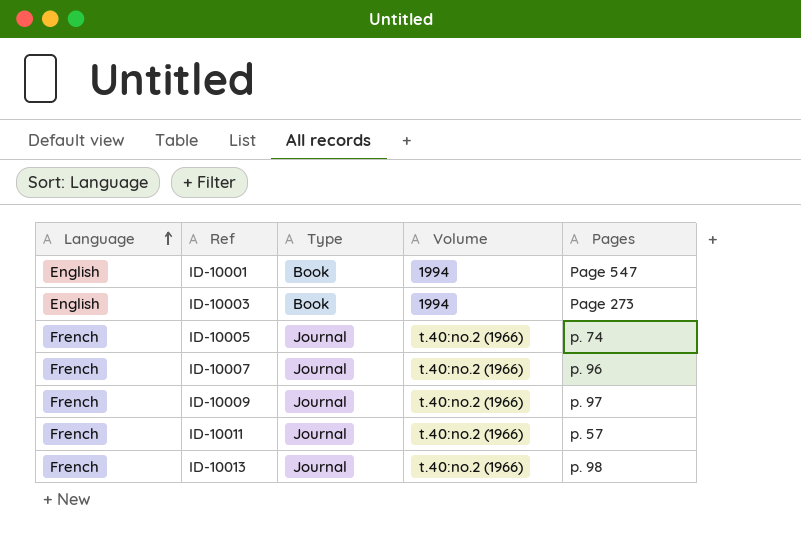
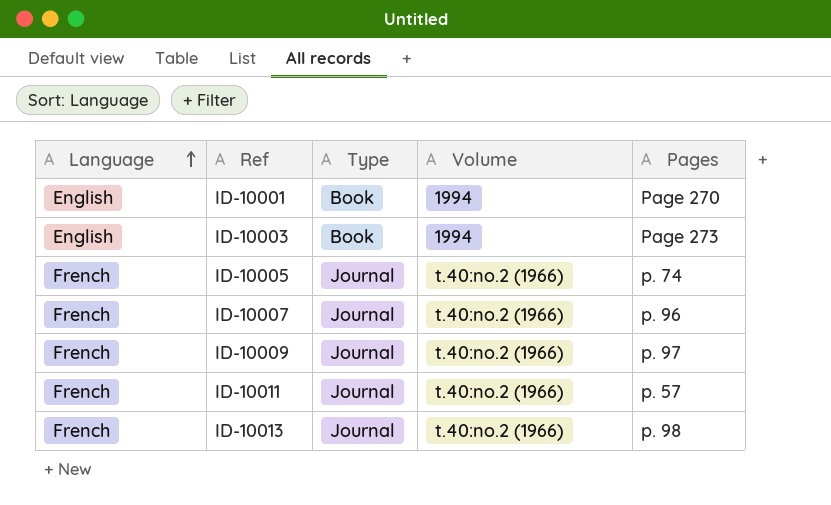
ID-10001 | Pages: Page 547 -> Page 270

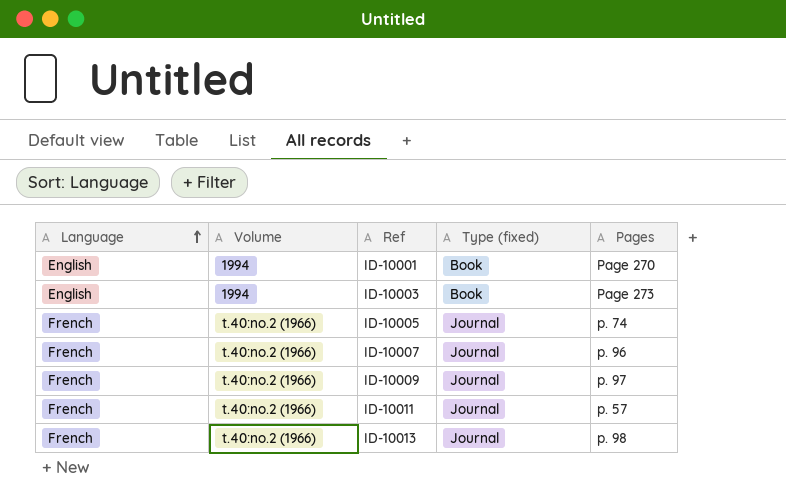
column Volume | position: 4 -> 2
column name: Type -> Type (fixed)

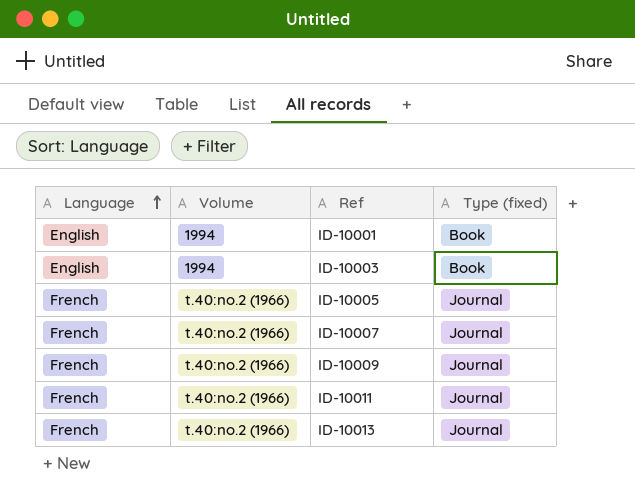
column Pages | position: 5 -> none

